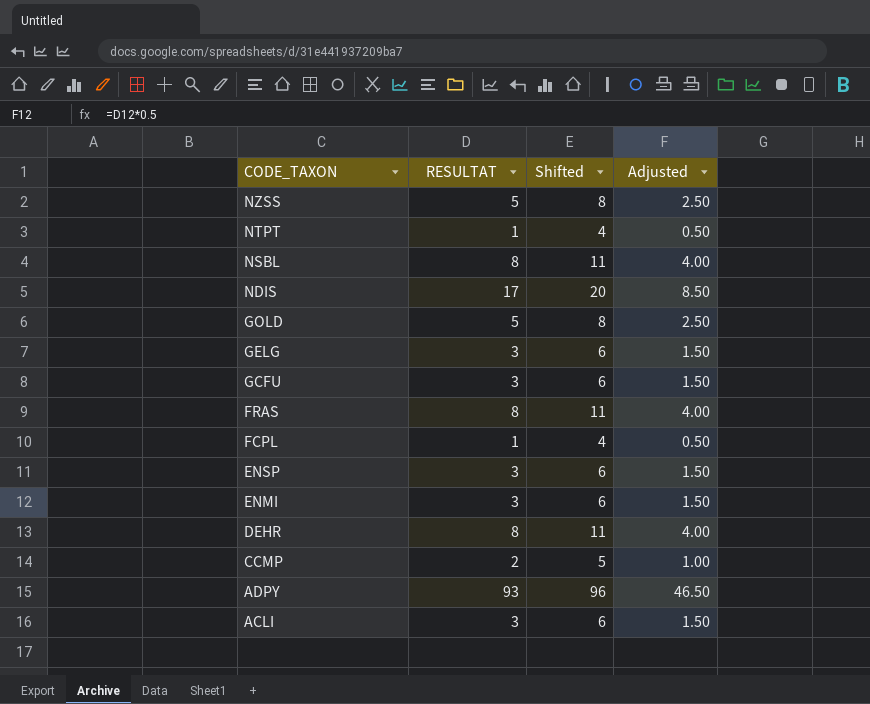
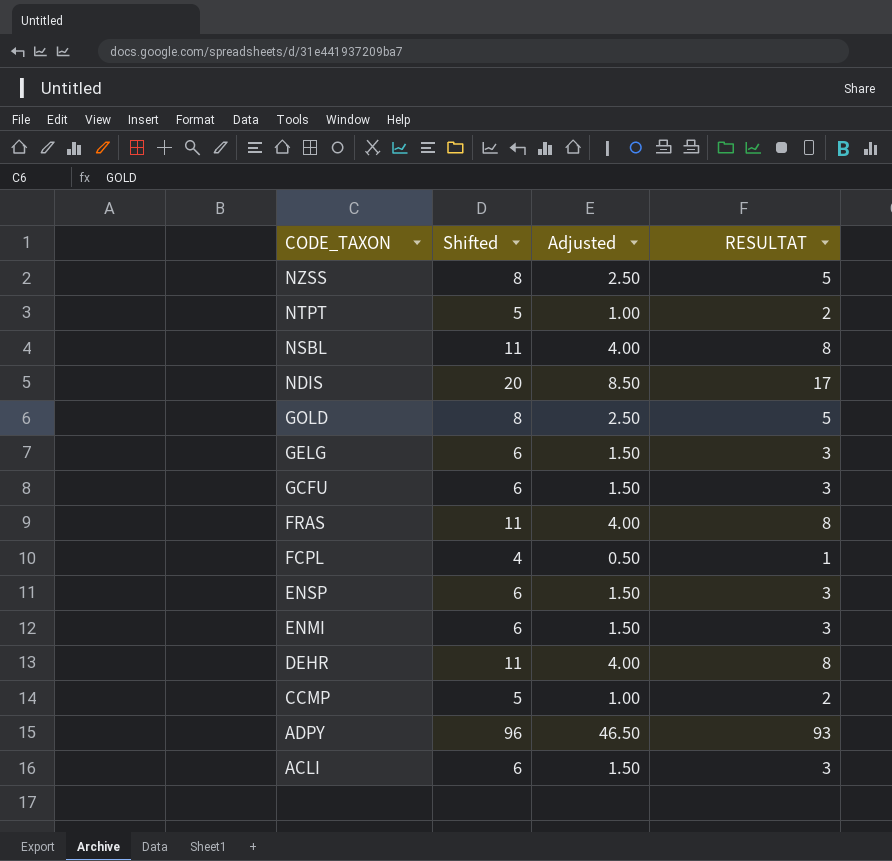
column RESULTAT | position: 2 -> 4
NTPT | Shifted: 4 -> 5
NTPT | Adjusted: 0.50 -> 1.00
NTPT | RESULTAT: 1 -> 2

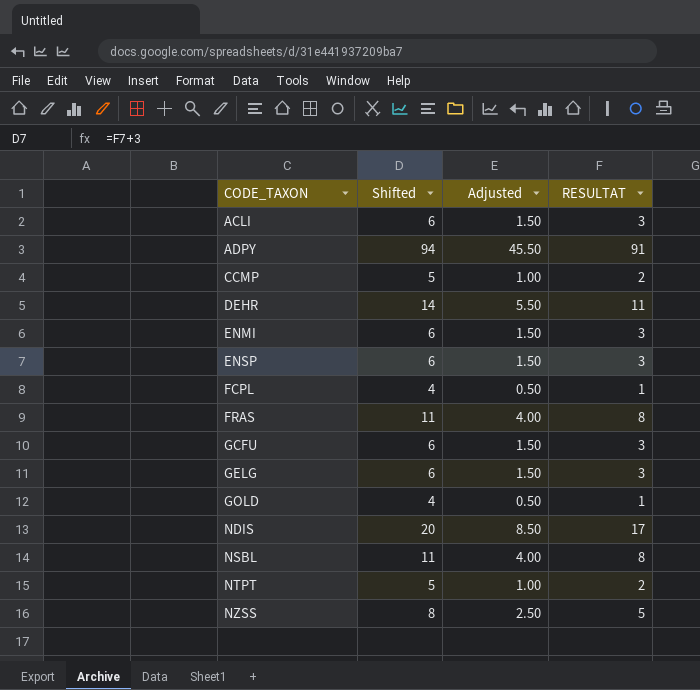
row order: CODE_TAXON descending -> CODE_TAXON ascending
ADPY | Shifted: 96 -> 94
ADPY | Adjusted: 46.50 -> 45.50
ADPY | RESULTAT: 93 -> 91
DEHR | Shifted: 11 -> 14
DEHR | Adjusted: 4.00 -> 5.50
DEHR | RESULTAT: 8 -> 11
GOLD | Shifted: 8 -> 4
GOLD | Adjusted: 2.50 -> 0.50
GOLD | RESULTAT: 5 -> 1

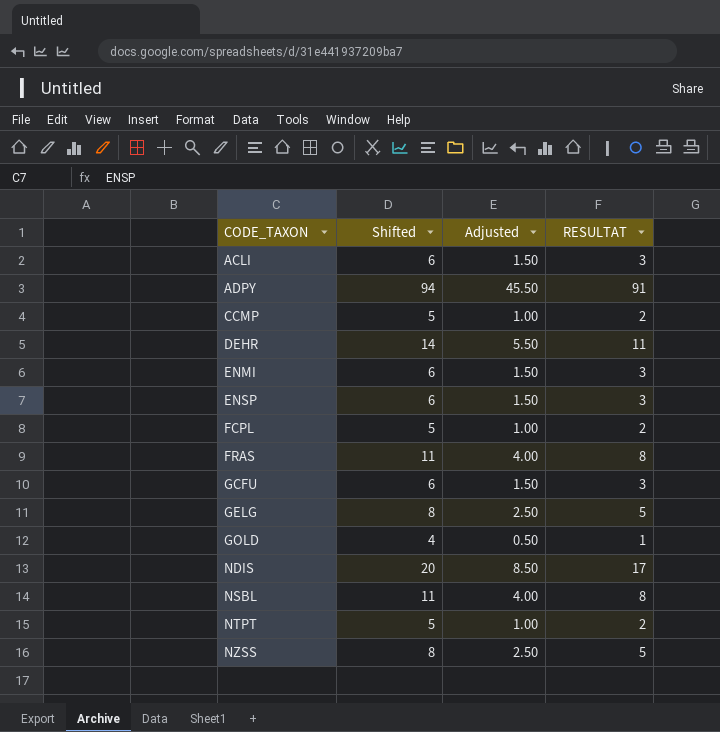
FCPL | Shifted: 4 -> 5
FCPL | Adjusted: 0.50 -> 1.00
FCPL | RESULTAT: 1 -> 2
GELG | Shifted: 6 -> 8
GELG | Adjusted: 1.50 -> 2.50
GELG | RESULTAT: 3 -> 5

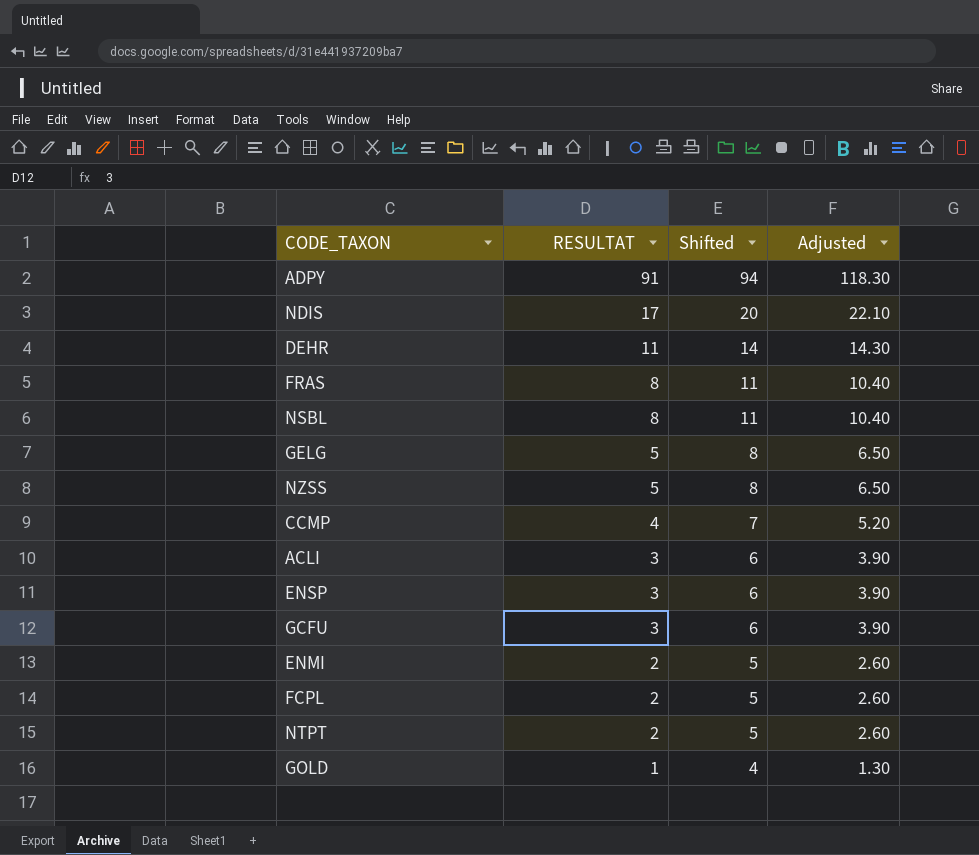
row order: CODE_TAXON ascending -> RESULTAT descending
column RESULTAT | position: 4 -> 2
column Adjusted | formula: [RESULTAT] * 0.5 -> [RESULTAT] * 1.3
CCMP | RESULTAT: 2 -> 4
CCMP | Shifted: 5 -> 7
ENMI | RESULTAT: 3 -> 2
ENMI | Shifted: 6 -> 5

